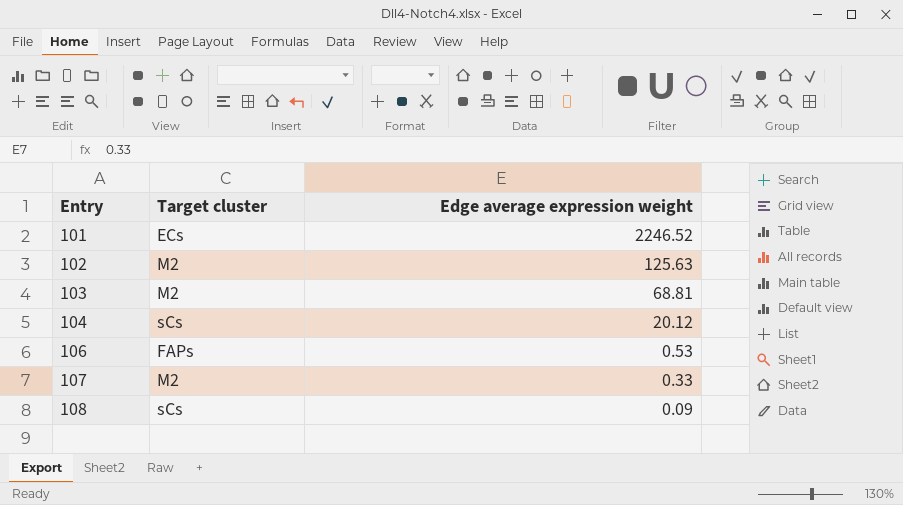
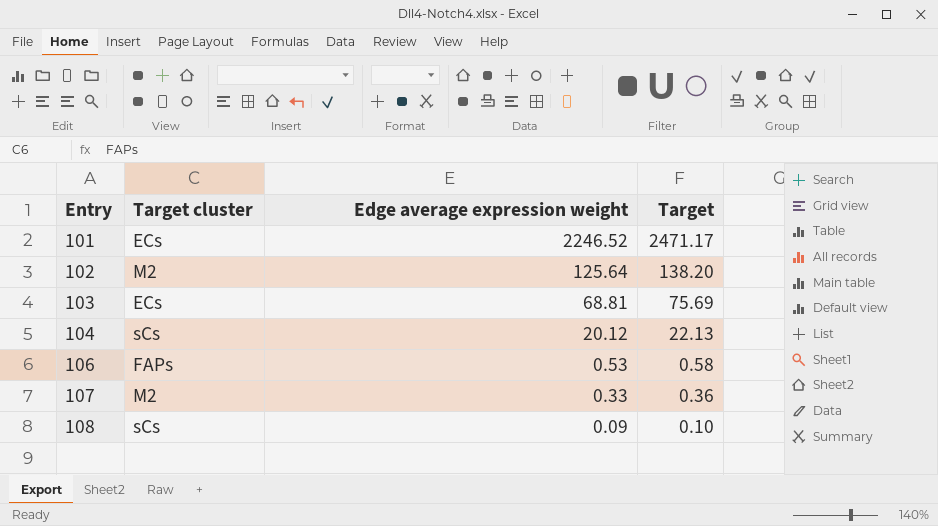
column Target | formula: none -> [Edge average expression weight] * 1.1
102 | Edge average expression weight: 125.63 -> 125.64
103 | Target cluster: M2 -> ECs

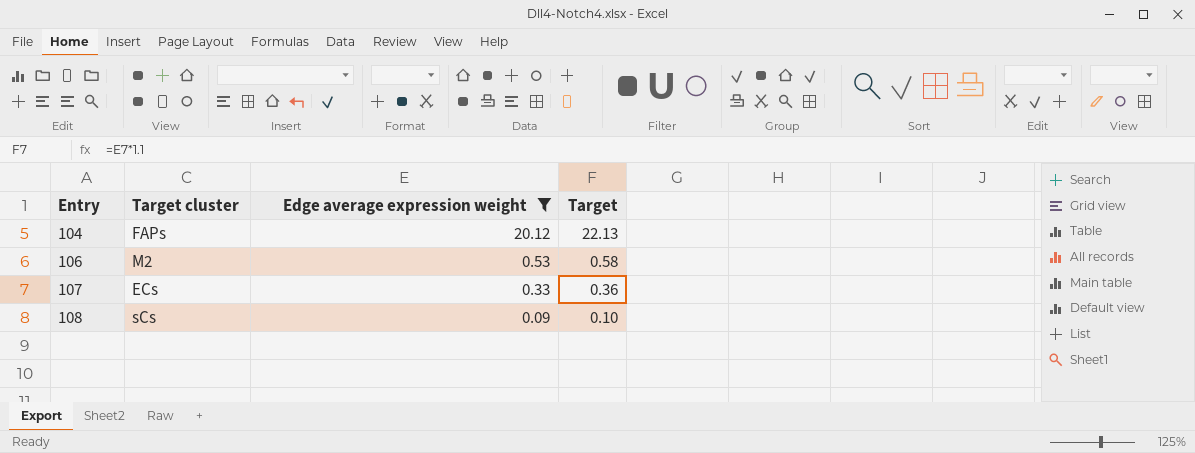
filter: none -> Edge average expression weight <= 20.12
104 | Target cluster: sCs -> FAPs
106 | Target cluster: FAPs -> M2
107 | Target cluster: M2 -> ECs

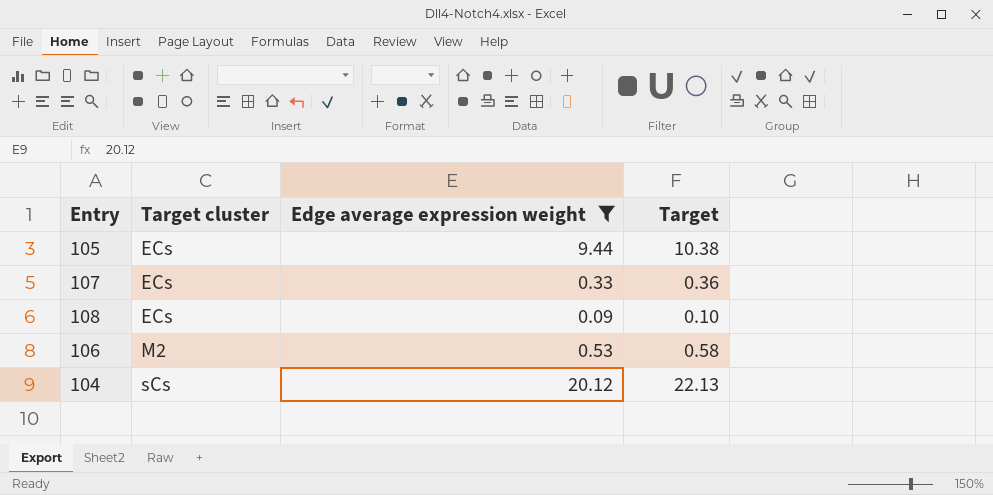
row order: Entry ascending -> Target cluster ascending
row 105: none -> ECs | 9.44 | 10.38
108 | Target cluster: sCs -> ECs
104 | Target cluster: FAPs -> sCs

